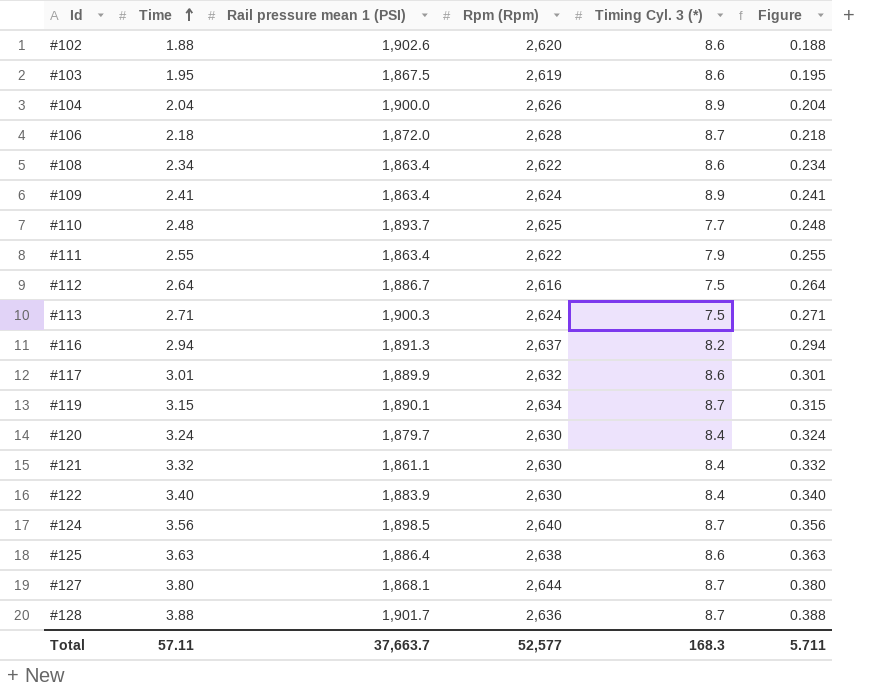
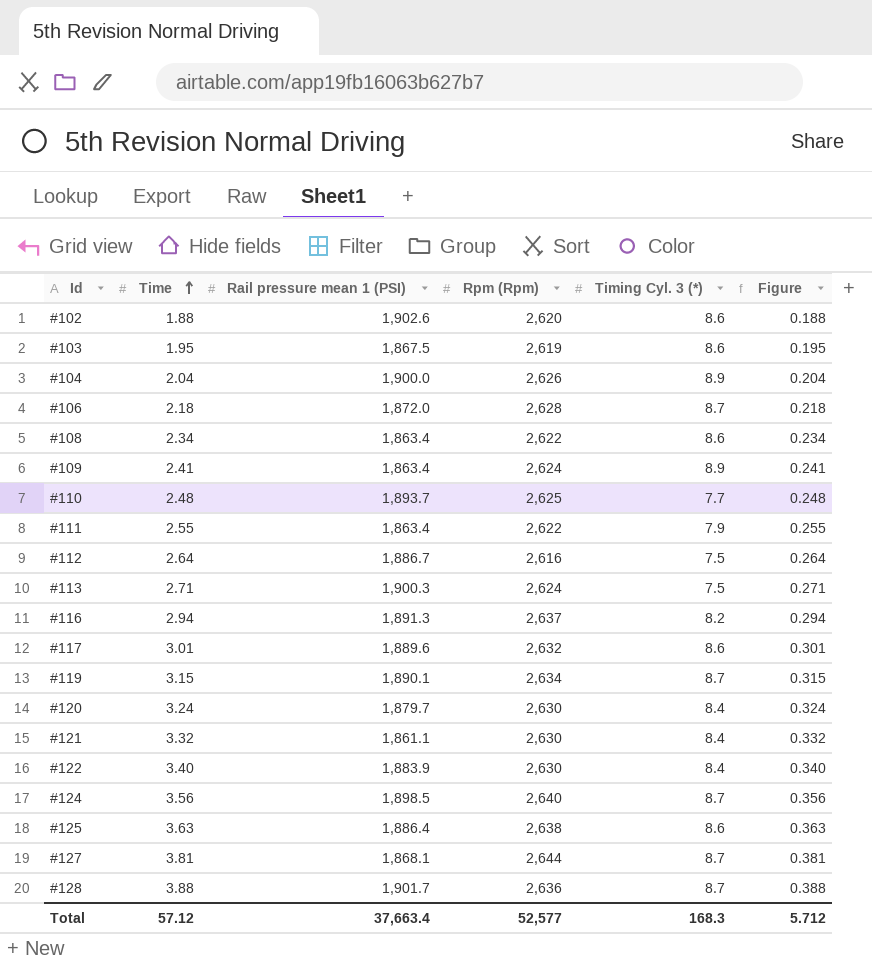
#117 | Rail pressure mean 1 (PSI): 1,889.9 -> 1,889.6
#127 | Time: 3.80 -> 3.81
#127 | Figure: 0.380 -> 0.381
Total | Time: 57.11 -> 57.12
Total | Rail pressure mean 1 (PSI): 37,663.7 -> 37,663.4
Total | Figure: 5.711 -> 5.712

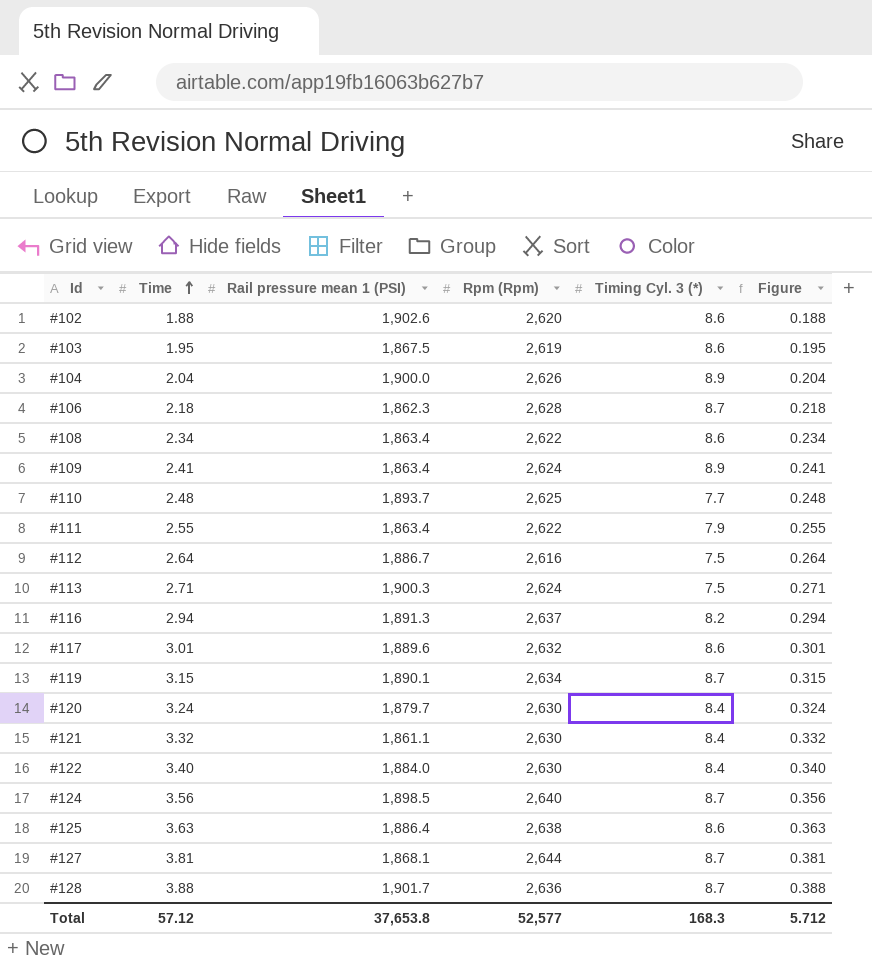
#106 | Rail pressure mean 1 (PSI): 1,872.0 -> 1,862.3
#122 | Rail pressure mean 1 (PSI): 1,883.9 -> 1,884.0
Total | Rail pressure mean 1 (PSI): 37,663.4 -> 37,653.8

